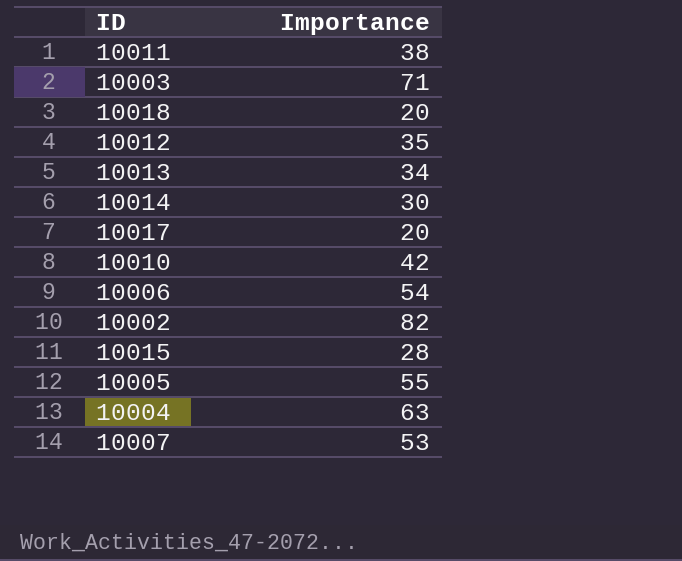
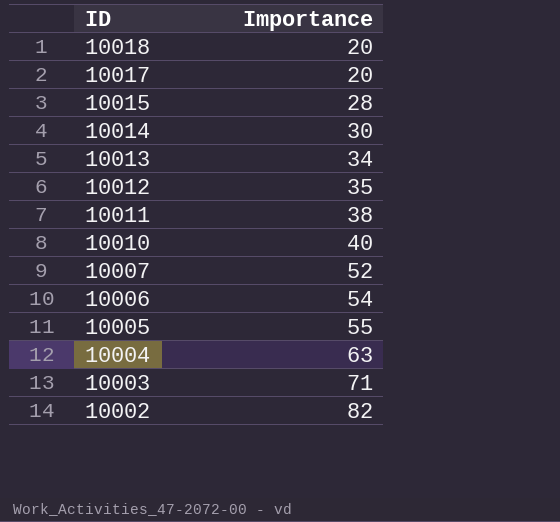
row order: none -> ID descending
10010 | Importance: 42 -> 40
10007 | Importance: 53 -> 52

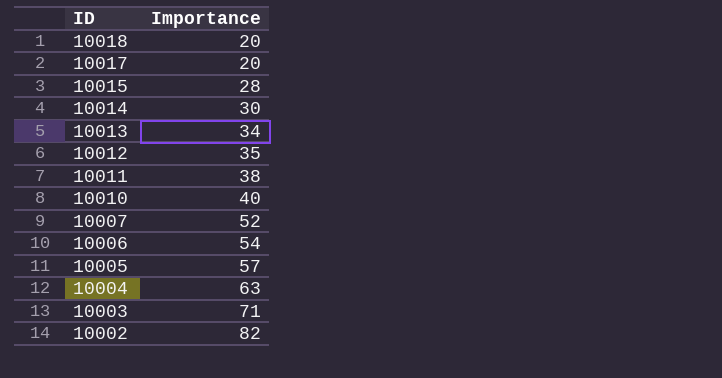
10005 | Importance: 55 -> 57

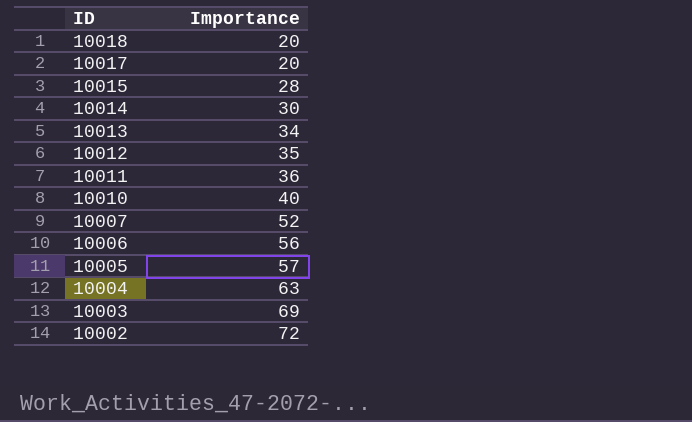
10011 | Importance: 38 -> 36
10006 | Importance: 54 -> 56
10003 | Importance: 71 -> 69
10002 | Importance: 82 -> 72

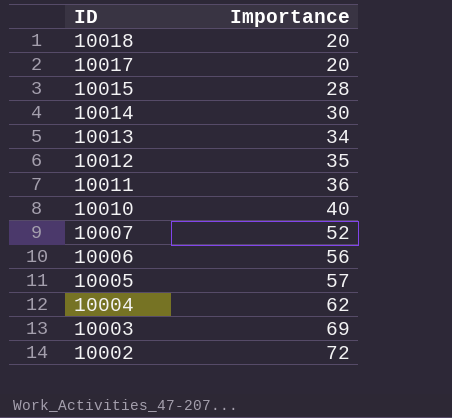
10004 | Importance: 63 -> 62

